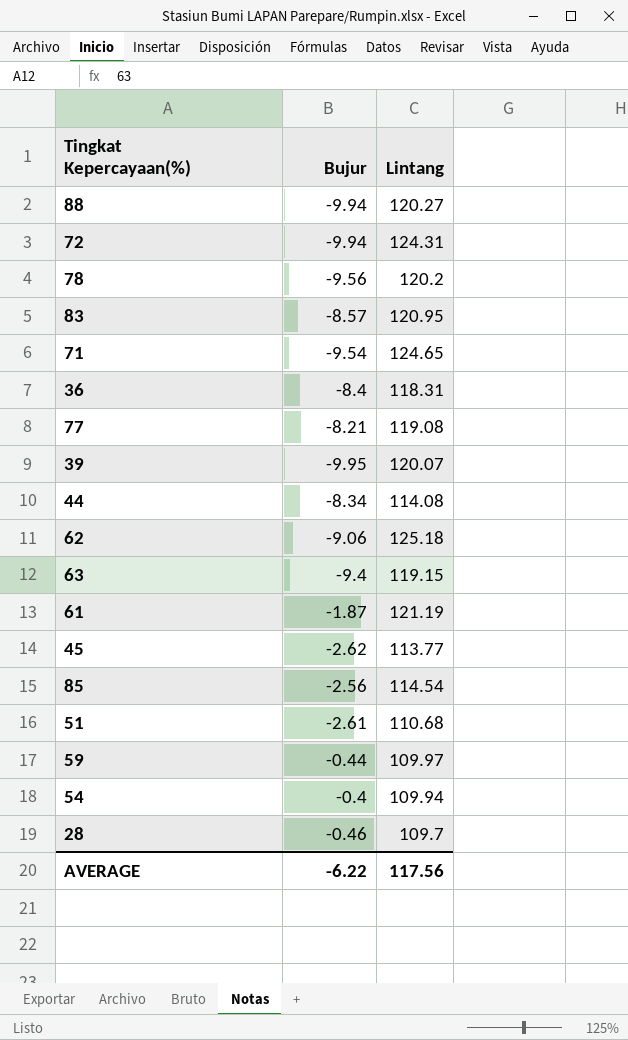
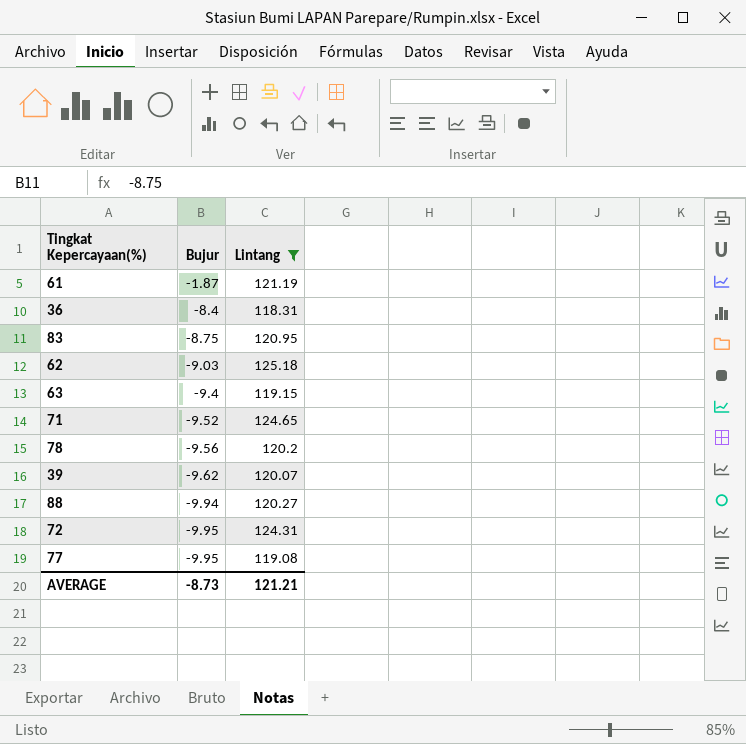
filter: none -> Lintang >= 118.31
row order: none -> Bujur descending
83 | Bujur: -8.57 -> -8.75
62 | Bujur: -9.06 -> -9.03
71 | Bujur: -9.54 -> -9.52
39 | Bujur: -9.95 -> -9.62
72 | Bujur: -9.94 -> -9.95
77 | Bujur: -8.21 -> -9.95
AVERAGE | Bujur: -6.22 -> -8.73
AVERAGE | Lintang: 117.56 -> 121.21

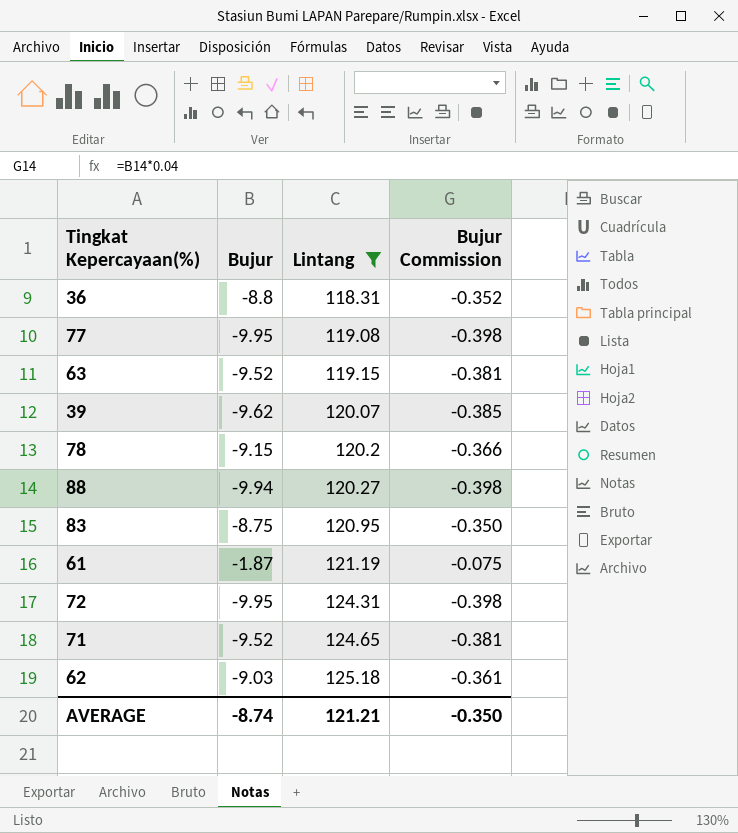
row order: Bujur descending -> Lintang ascending
column Bujur Commission | formula: none -> [Bujur] * 0.04
36 | Bujur: -8.4 -> -8.8
63 | Bujur: -9.4 -> -9.52
78 | Bujur: -9.56 -> -9.15
AVERAGE | Bujur: -8.73 -> -8.74

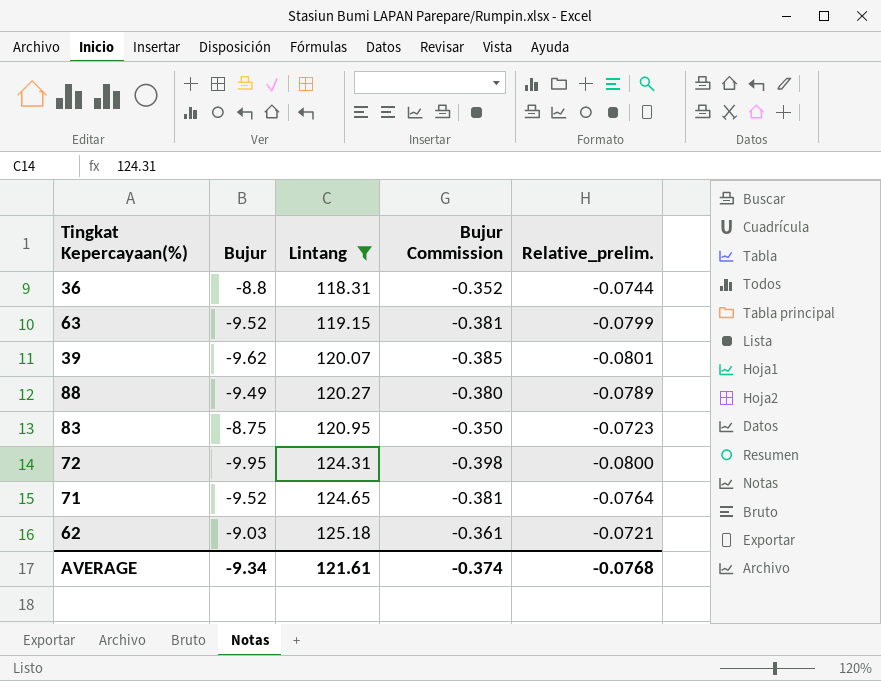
column Relative_prelim. | formula: none -> [Bujur] / [Lintang]
row 77: -9.95 | 119.08 | -0.398 -> none
row 78: -9.15 | 120.2 | -0.366 -> none
row 61: -1.87 | 121.19 | -0.075 -> none
88 | Bujur: -9.94 -> -9.49
88 | Bujur Commission: -0.398 -> -0.380
AVERAGE | Bujur: -8.74 -> -9.34
AVERAGE | Lintang: 121.21 -> 121.61
AVERAGE | Bujur Commission: -0.350 -> -0.374

